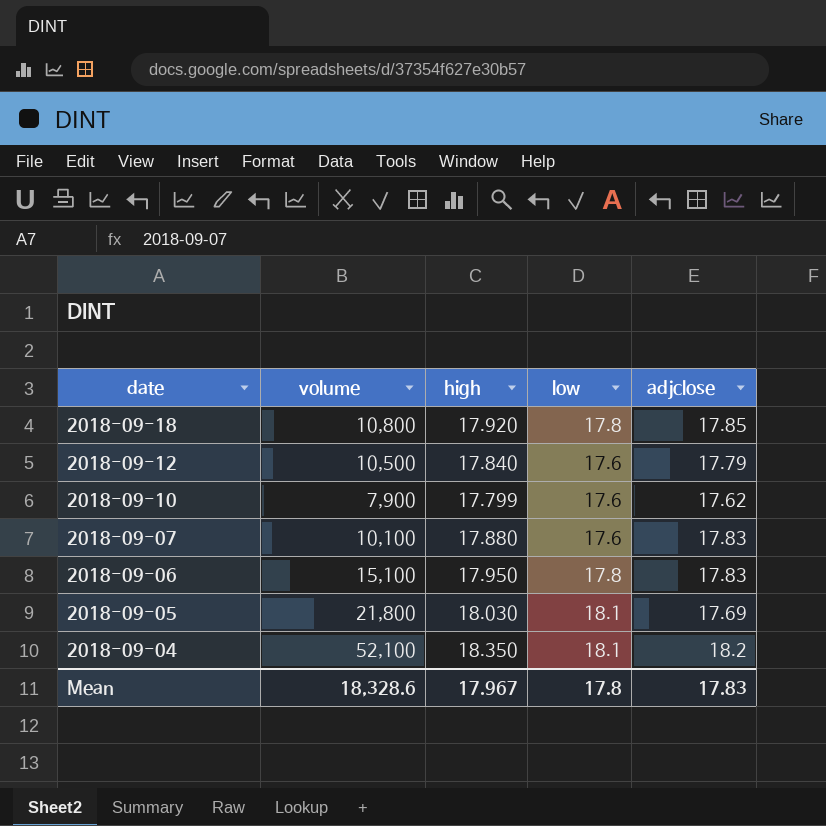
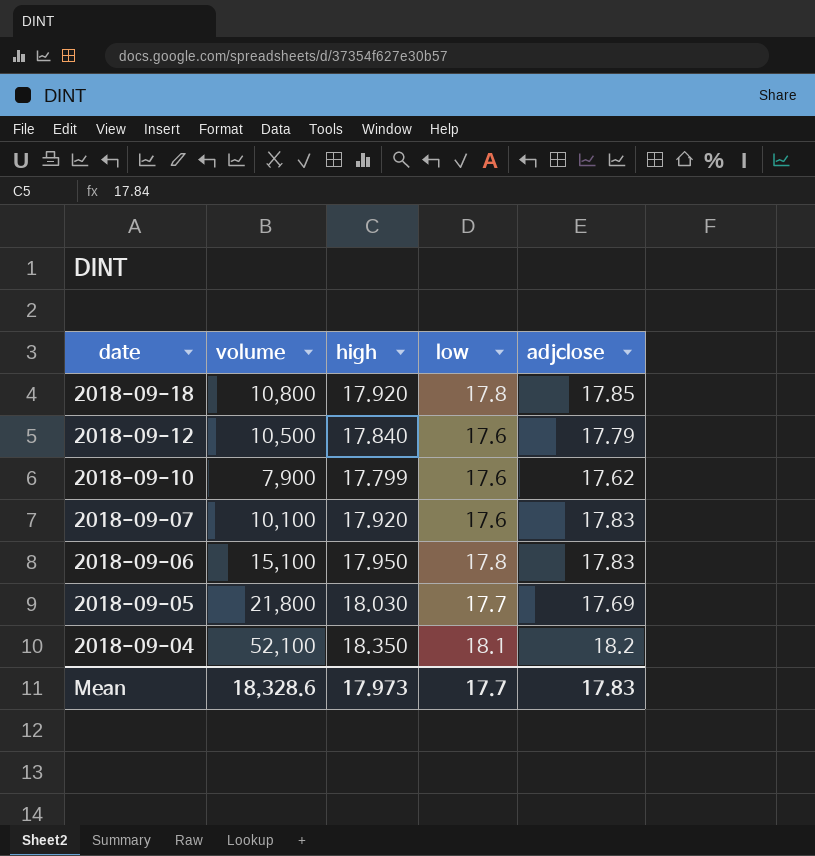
2018-09-07 | high: 17.880 -> 17.920
2018-09-05 | low: 18.1 -> 17.7
Mean | high: 17.967 -> 17.973
Mean | low: 17.8 -> 17.7

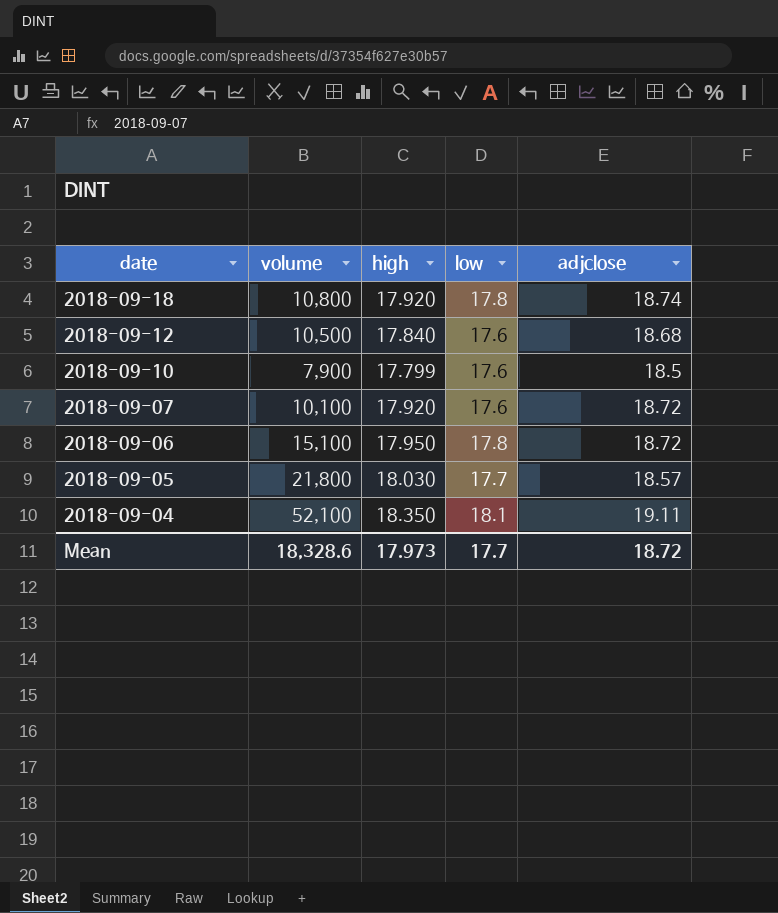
2018-09-18 | adjclose: 17.85 -> 18.74
2018-09-12 | adjclose: 17.79 -> 18.68
2018-09-10 | adjclose: 17.62 -> 18.5
2018-09-07 | adjclose: 17.83 -> 18.72
2018-09-06 | adjclose: 17.83 -> 18.72
2018-09-05 | adjclose: 17.69 -> 18.57
2018-09-04 | adjclose: 18.2 -> 19.11
Mean | adjclose: 17.83 -> 18.72

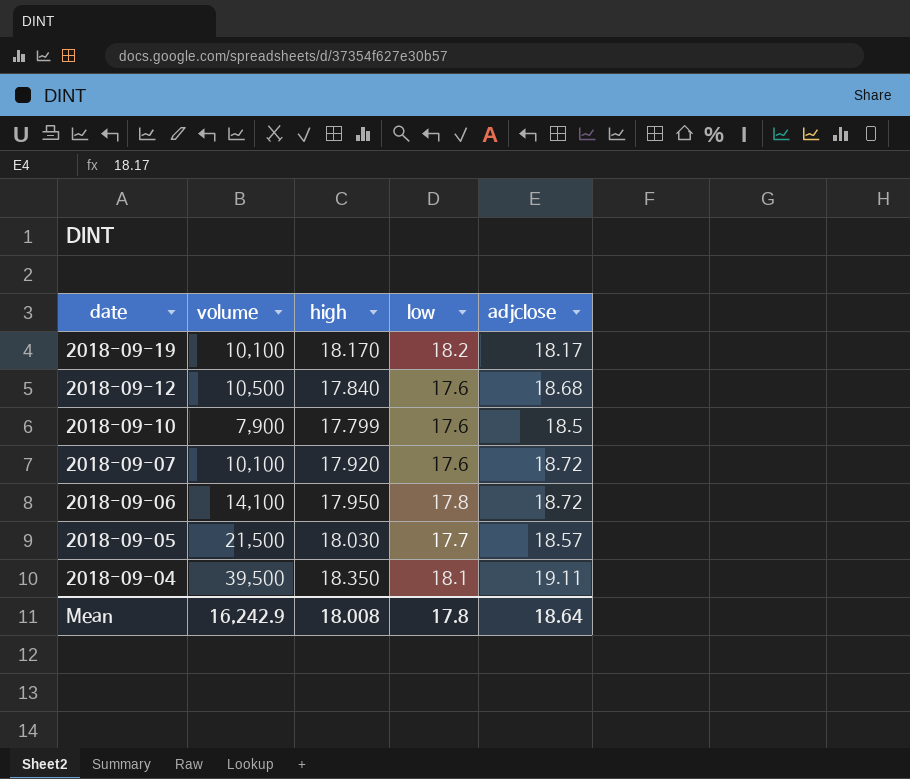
row 2018-09-18: 10,800 | 17.920 | 17.8 | 18.74 -> none
row 2018-09-19: none -> 10,100 | 18.170 | 18.2 | 18.17
2018-09-06 | volume: 15,100 -> 14,100
2018-09-05 | volume: 21,800 -> 21,500
2018-09-04 | volume: 52,100 -> 39,500
Mean | volume: 18,328.6 -> 16,242.9
Mean | high: 17.973 -> 18.008
Mean | low: 17.7 -> 17.8
Mean | adjclose: 18.72 -> 18.64

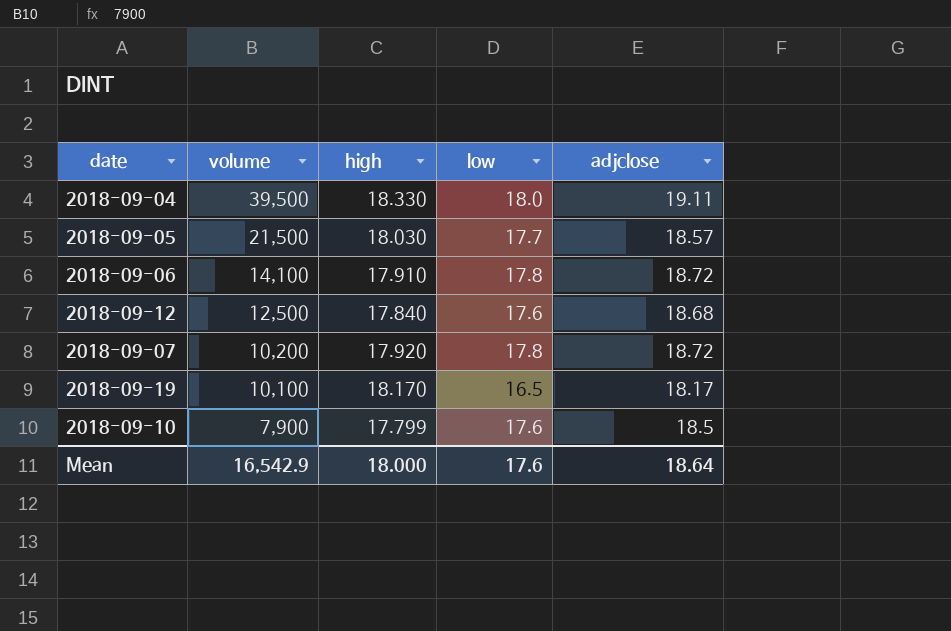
row order: date descending -> volume descending
2018-09-04 | high: 18.350 -> 18.330
2018-09-04 | low: 18.1 -> 18.0
2018-09-06 | high: 17.950 -> 17.910
2018-09-12 | volume: 10,500 -> 12,500
2018-09-07 | volume: 10,100 -> 10,200
2018-09-07 | low: 17.6 -> 17.8
2018-09-19 | low: 18.2 -> 16.5
Mean | volume: 16,242.9 -> 16,542.9
Mean | high: 18.008 -> 18.000
Mean | low: 17.8 -> 17.6

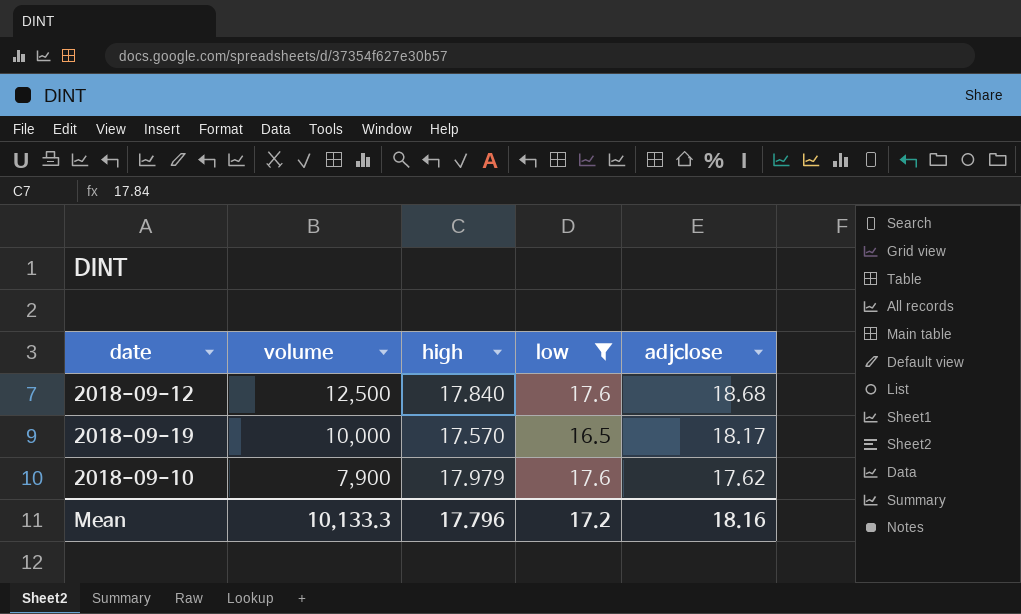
filter: none -> low <= 17.6
2018-09-19 | volume: 10,100 -> 10,000
2018-09-19 | high: 18.170 -> 17.570
2018-09-10 | high: 17.799 -> 17.979
2018-09-10 | adjclose: 18.5 -> 17.62
Mean | volume: 16,542.9 -> 10,133.3
Mean | high: 18.000 -> 17.796
Mean | low: 17.6 -> 17.2
Mean | adjclose: 18.64 -> 18.16

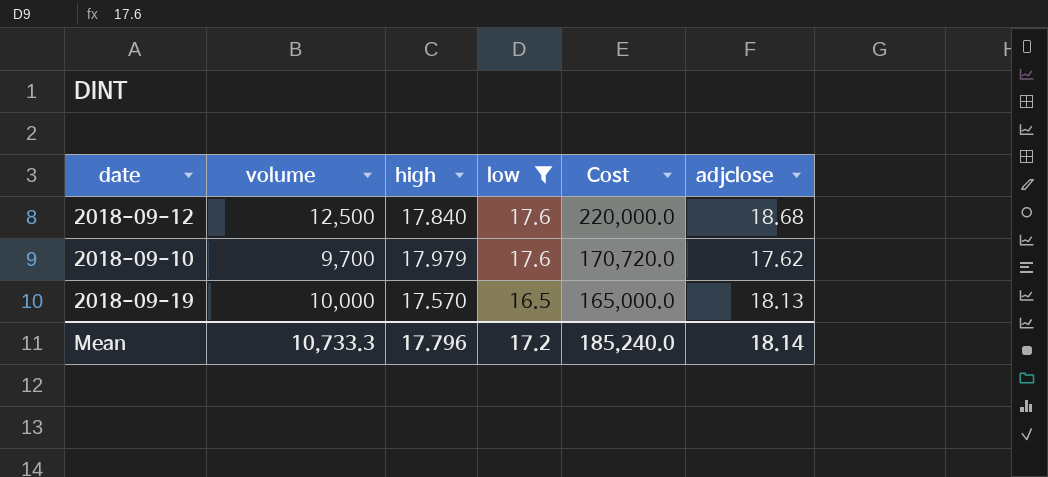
row order: volume descending -> low descending
column Cost | formula: none -> [volume] * [low]
2018-09-10 | volume: 7,900 -> 9,700
2018-09-19 | adjclose: 18.17 -> 18.13
Mean | volume: 10,133.3 -> 10,733.3
Mean | adjclose: 18.16 -> 18.14

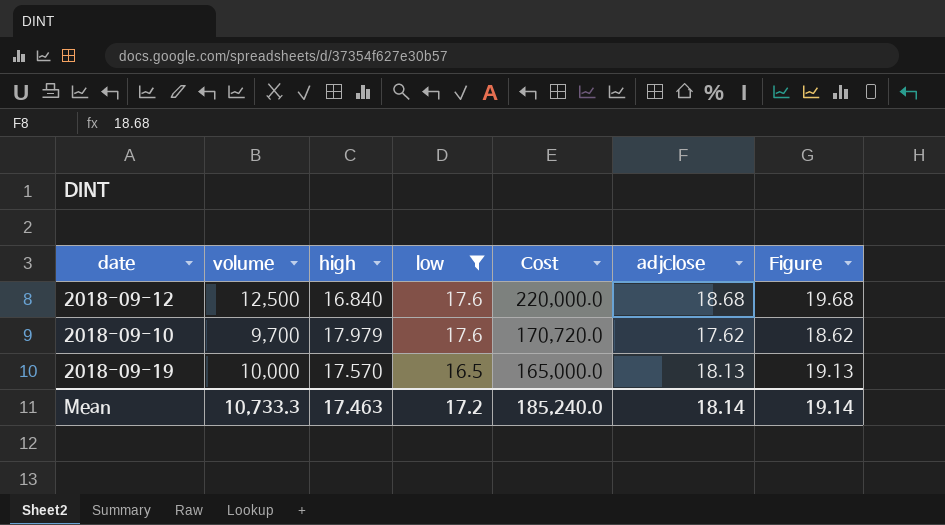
column Figure | formula: none -> [adjclose] + 1
2018-09-12 | high: 17.840 -> 16.840
Mean | high: 17.796 -> 17.463

